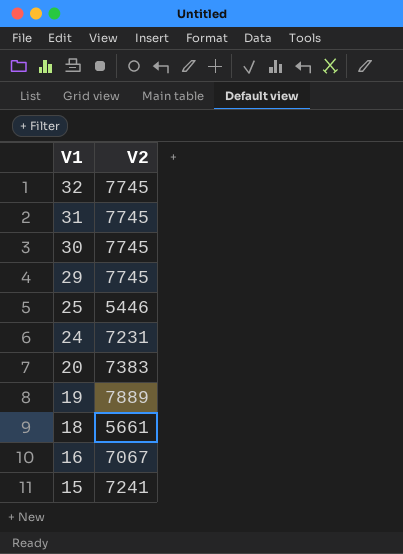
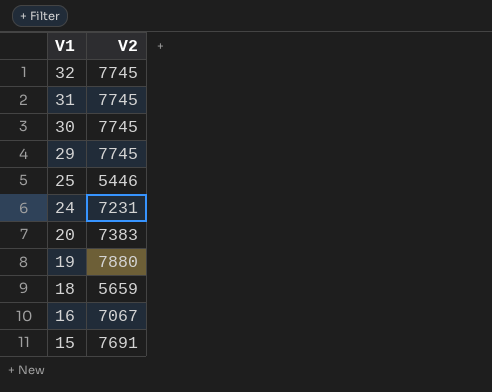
19 | V2: 7889 -> 7880
18 | V2: 5661 -> 5659
15 | V2: 7241 -> 7691

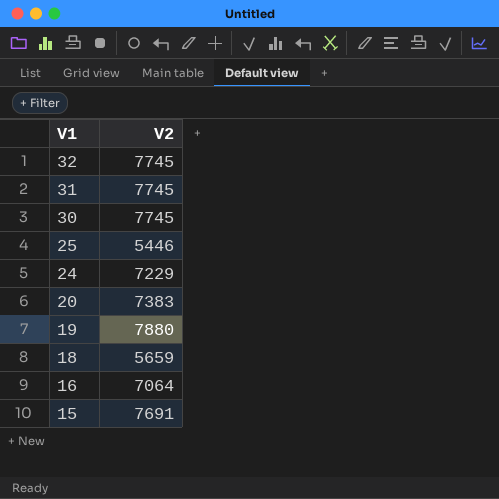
row 29: 7745 -> none
24 | V2: 7231 -> 7229
16 | V2: 7067 -> 7064

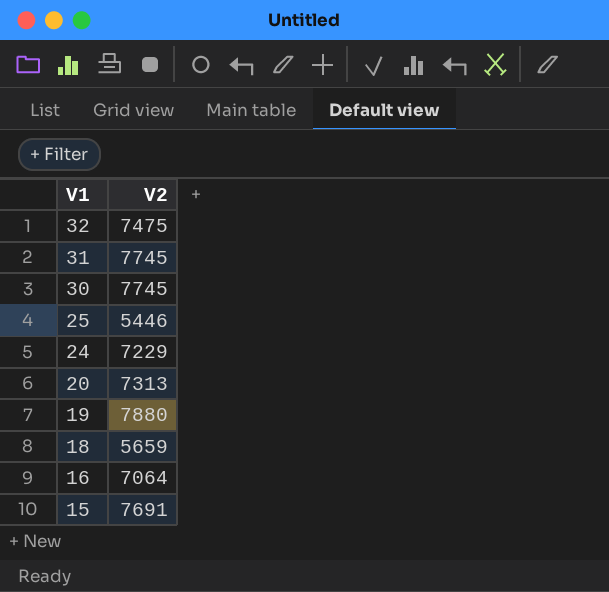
32 | V2: 7745 -> 7475
20 | V2: 7383 -> 7313

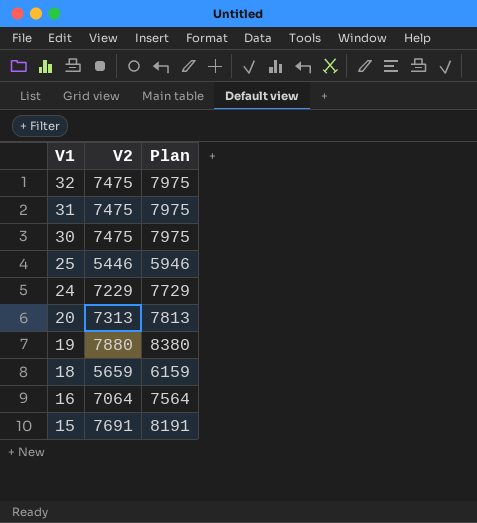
column Plan | formula: none -> [V2] + 500
31 | V2: 7745 -> 7475
30 | V2: 7745 -> 7475

